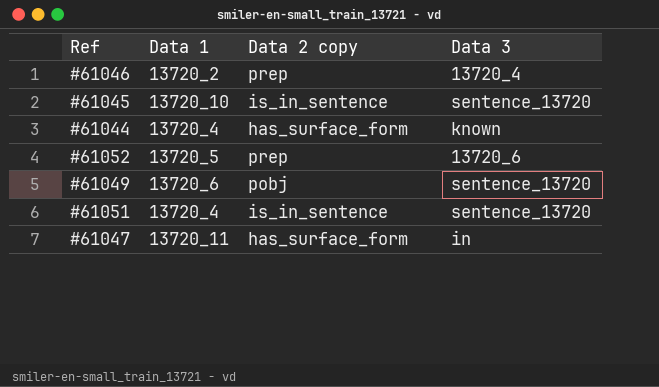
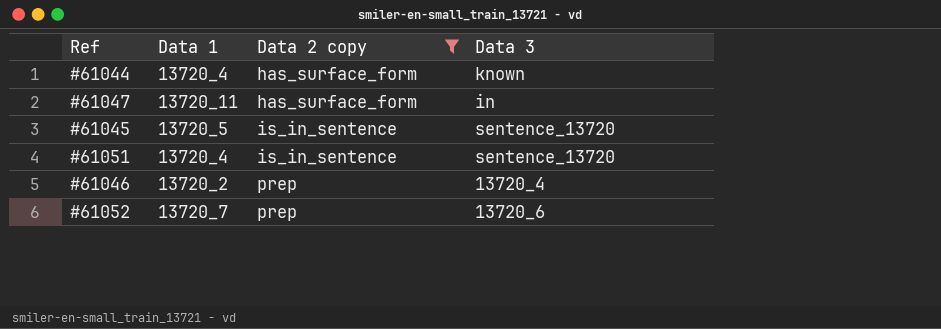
filter: none -> Data 2 copy != pobj
row order: none -> Data 2 copy ascending
#61045 | Data 1: 13720_10 -> 13720_5
#61052 | Data 1: 13720_5 -> 13720_7

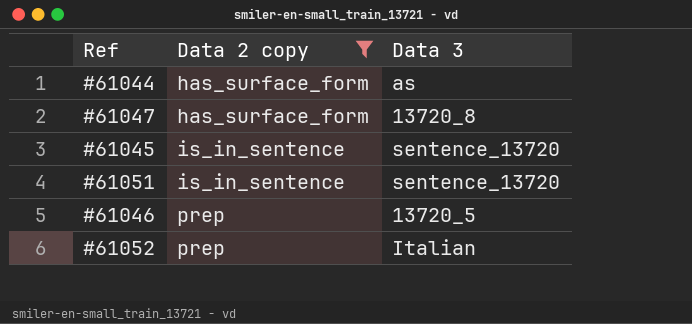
column Data 1 | position: 2 -> none
#61044 | Data 3: known -> as
#61047 | Data 3: in -> 13720_8
#61046 | Data 3: 13720_4 -> 13720_5
#61052 | Data 3: 13720_6 -> Italian

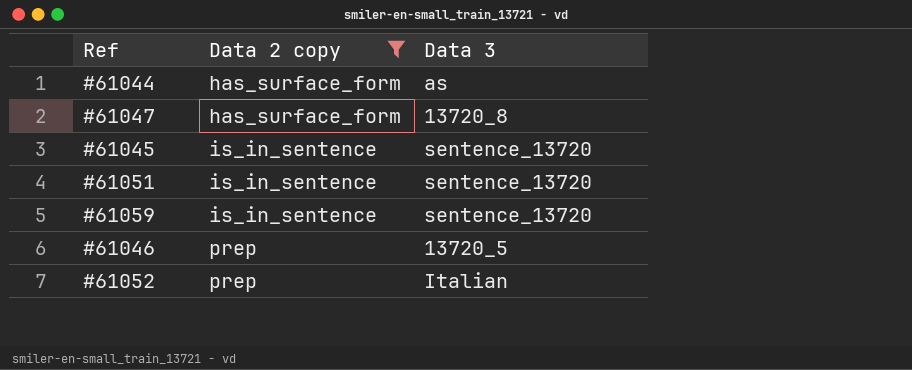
row #61059: none -> is_in_sentence | sentence_13720

